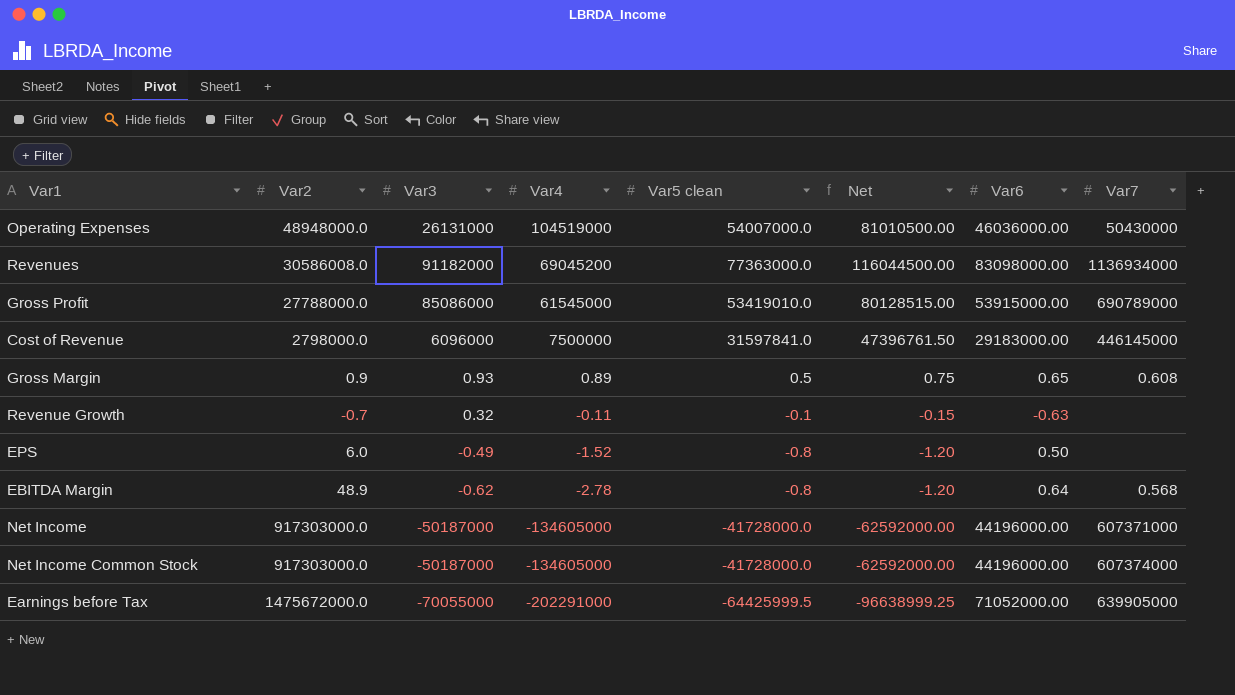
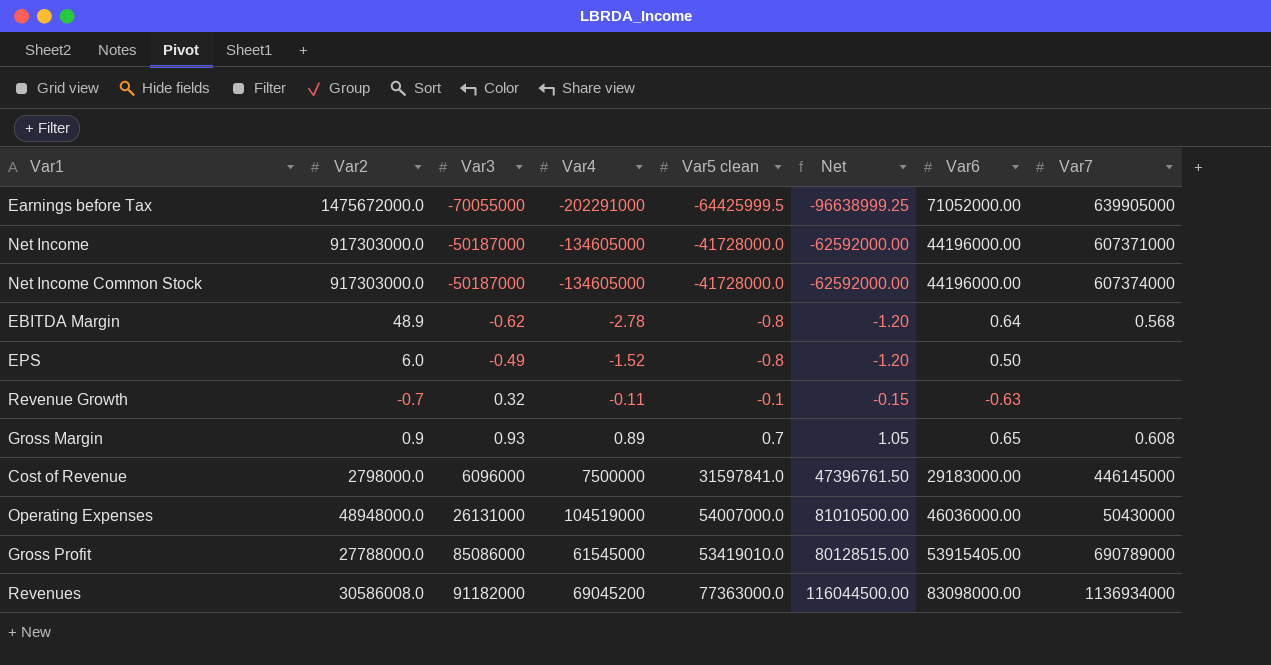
row order: Var4 descending -> Var3 ascending
Gross Margin | Var5 clean: 0.5 -> 0.7
Gross Margin | Net: 0.75 -> 1.05
Gross Profit | Var6: 53915000.00 -> 53915405.00

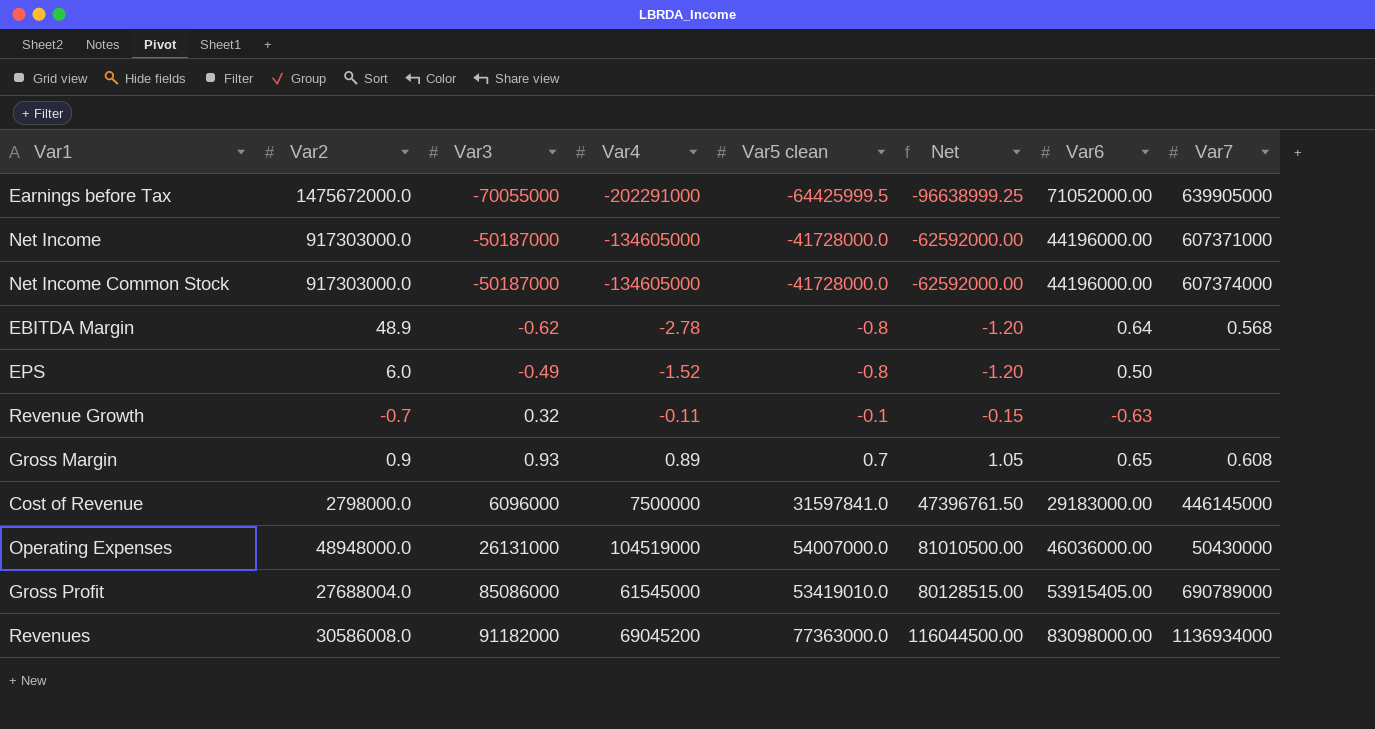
Gross Profit | Var2: 27788000.0 -> 27688004.0

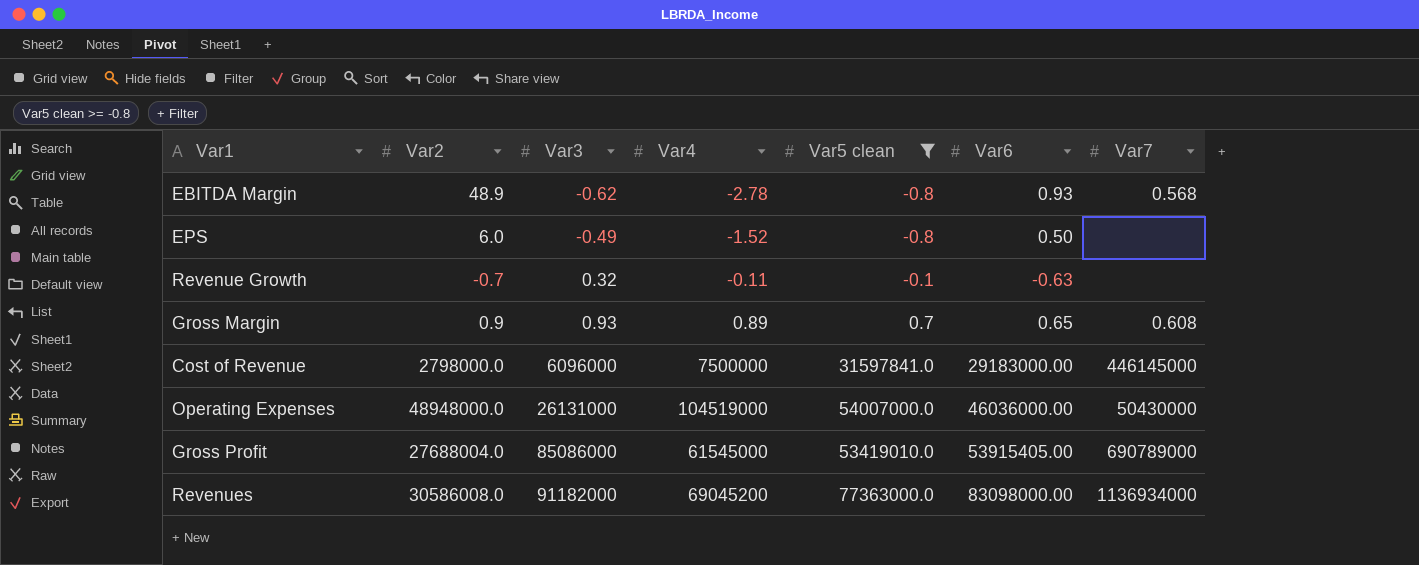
filter: none -> Var5 clean >= -0.8
column Net | formula: [Var5 clean] * 1.5 -> none
EBITDA Margin | Var6: 0.64 -> 0.93

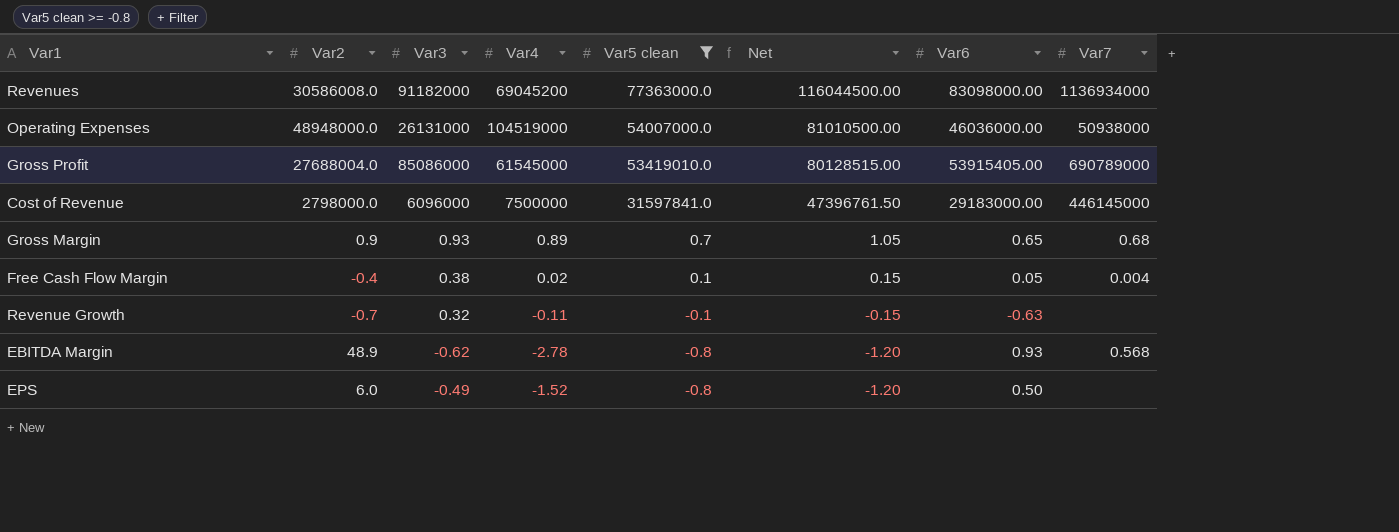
row order: Var3 ascending -> Var5 clean descending
column Net | formula: none -> [Var5 clean] * 1.5
Operating Expenses | Var7: 50430000 -> 50938000
Gross Margin | Var7: 0.608 -> 0.68
row Free Cash Flow Margin: none -> -0.4 | 0.38 | 0.02 | 0.1 | 0.15 | 0.05 | 0.004

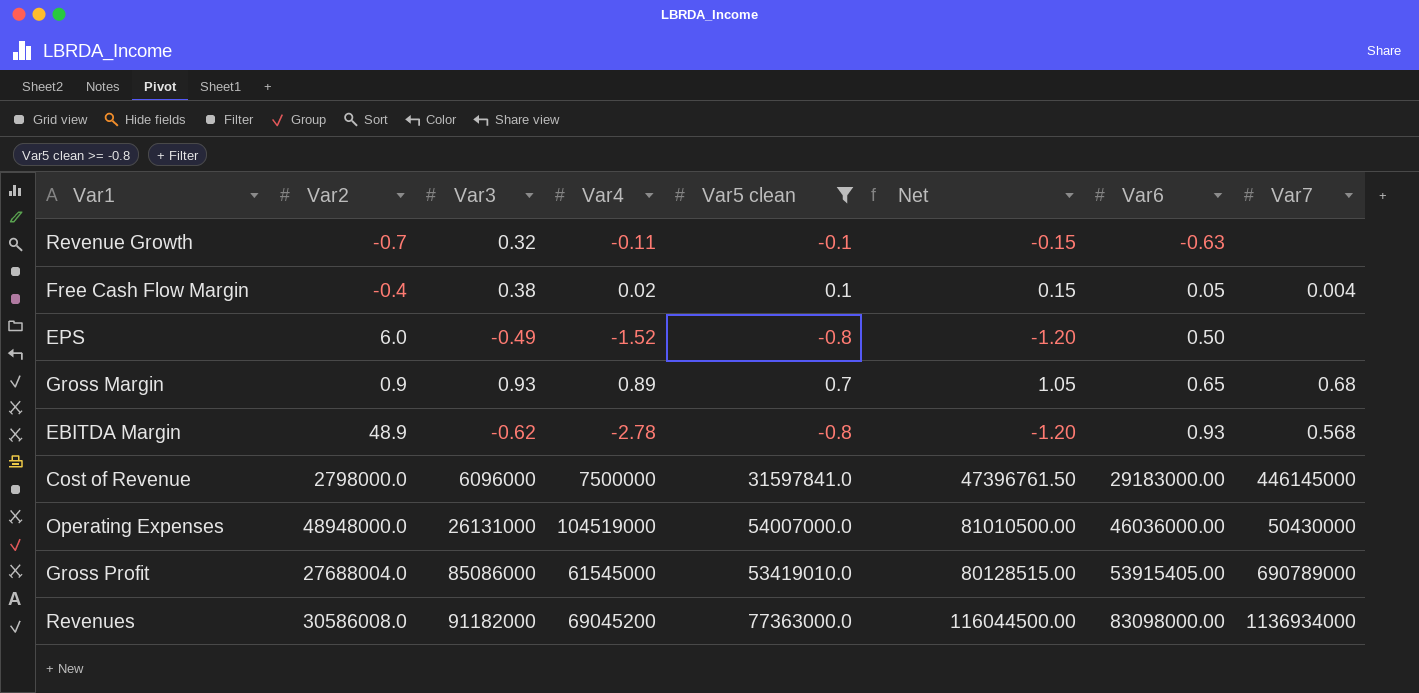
row order: Var5 clean descending -> Var6 ascending
Operating Expenses | Var7: 50938000 -> 50430000

